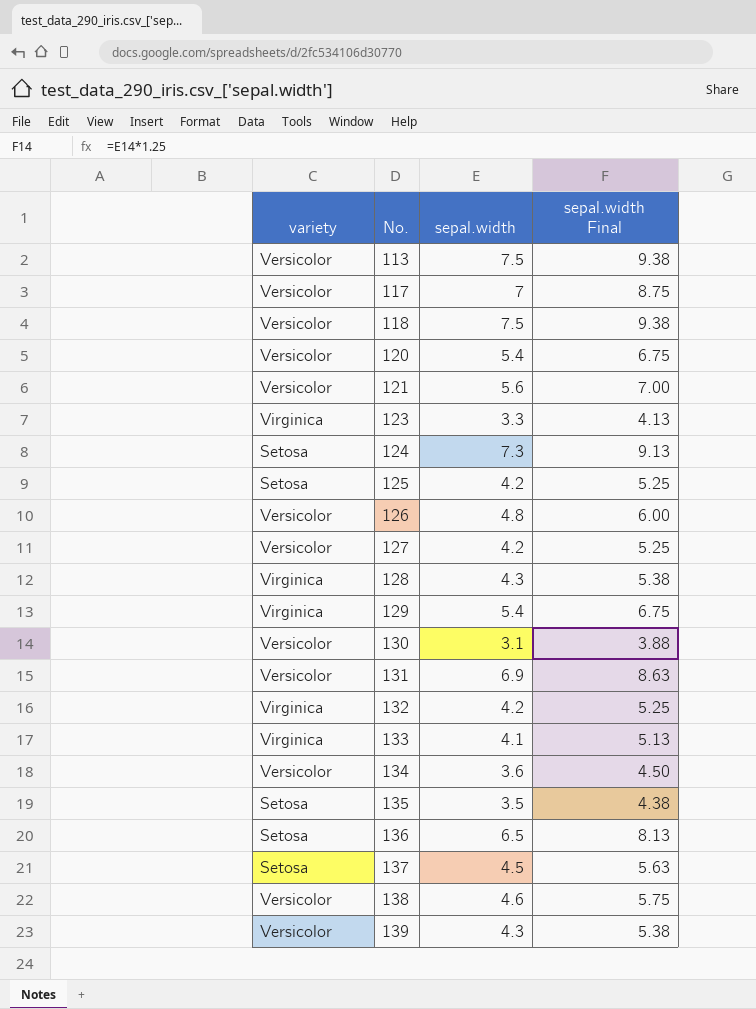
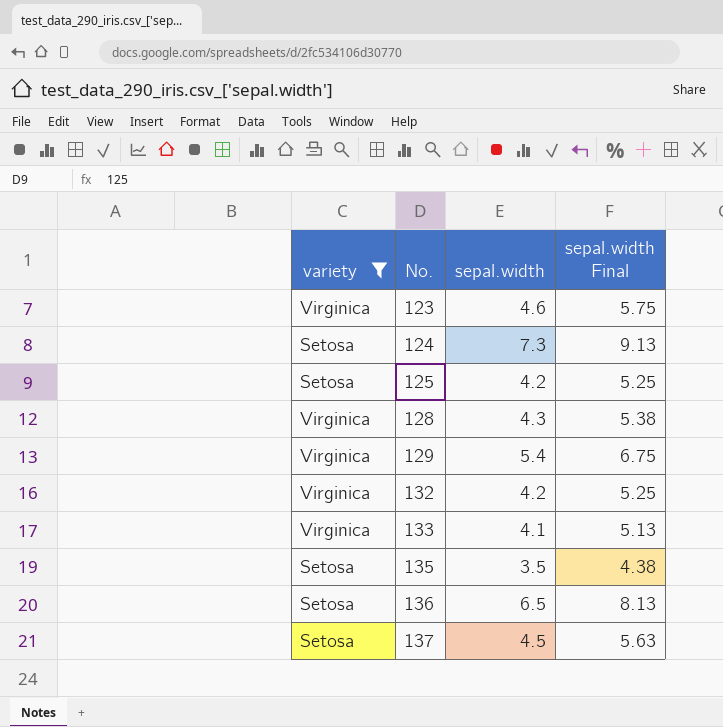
filter: none -> variety != Versicolor
123 | sepal.width: 3.3 -> 4.6
123 | sepal.width Final: 4.13 -> 5.75

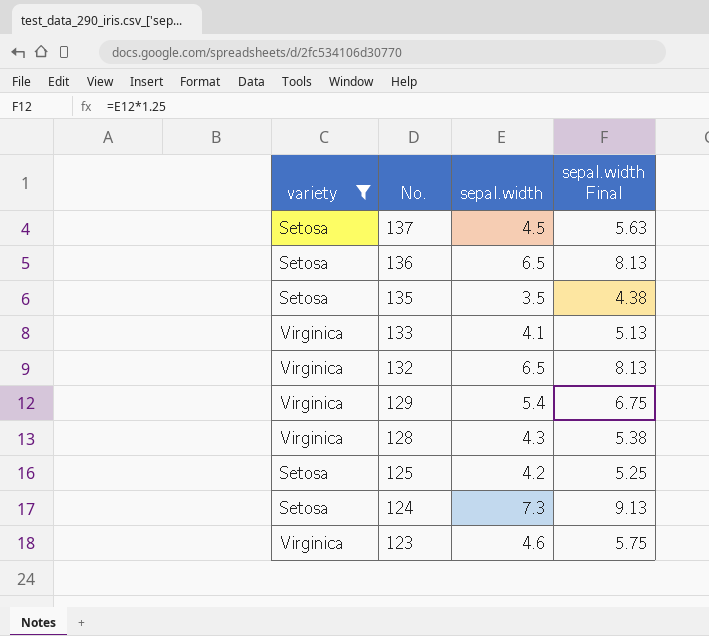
row order: No. ascending -> No. descending
132 | sepal.width: 4.2 -> 6.5
132 | sepal.width Final: 5.25 -> 8.13

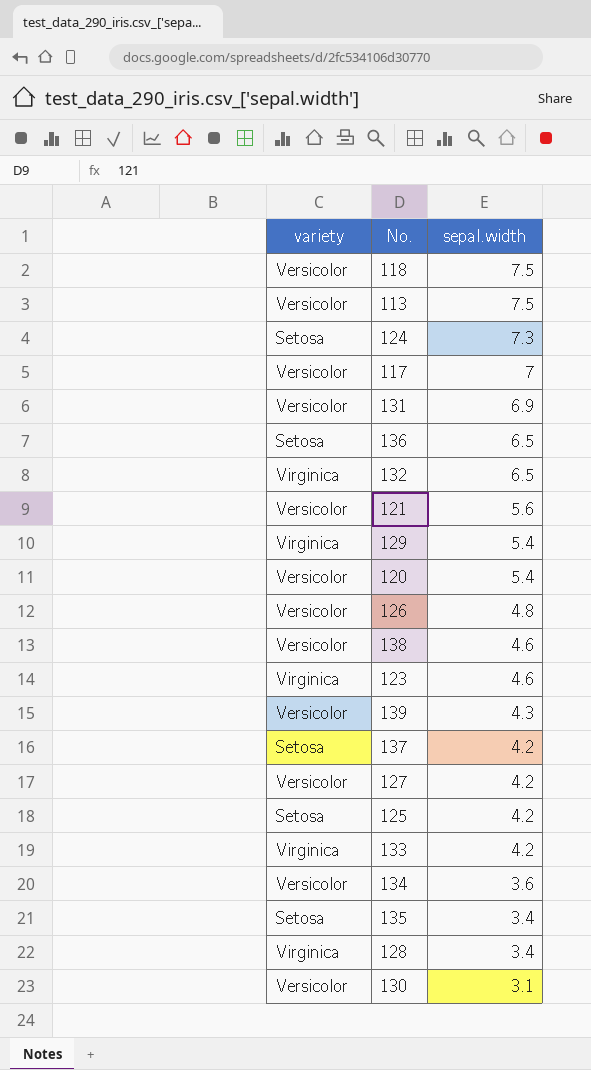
filter: variety != Versicolor -> none
row order: No. descending -> sepal.width descending
column sepal.width Final | formula: [sepal.width] * 1.25 -> none
137 | sepal.width: 4.5 -> 4.2
133 | sepal.width: 4.1 -> 4.2
135 | sepal.width: 3.5 -> 3.4
128 | sepal.width: 4.3 -> 3.4

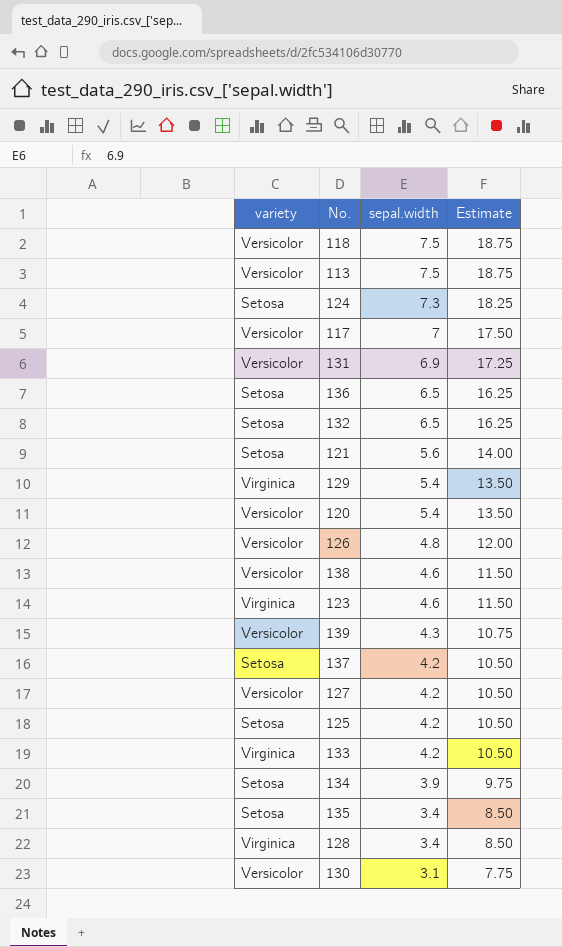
column Estimate | formula: none -> [sepal.width] * 2.5
132 | variety: Virginica -> Setosa
121 | variety: Versicolor -> Setosa
134 | variety: Versicolor -> Setosa
134 | sepal.width: 3.6 -> 3.9

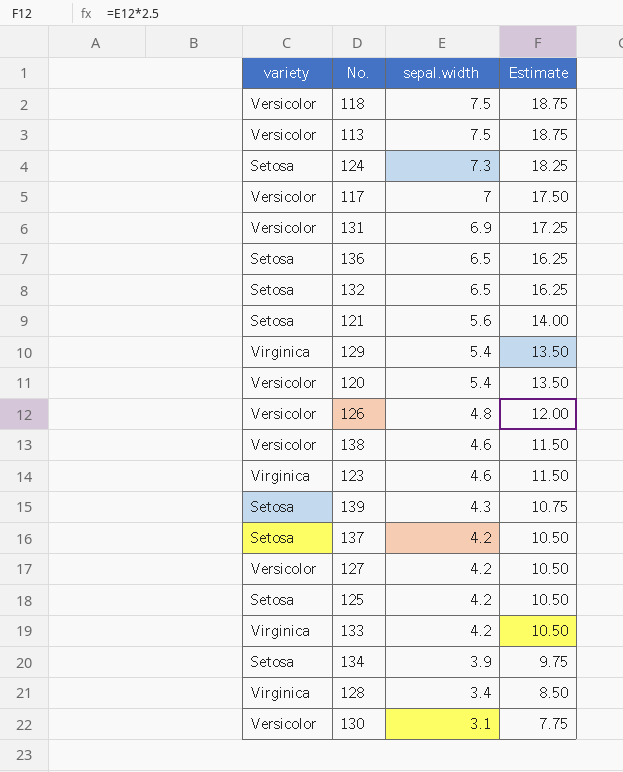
row 135: Setosa | 3.4 | 8.50 -> none
139 | variety: Versicolor -> Setosa

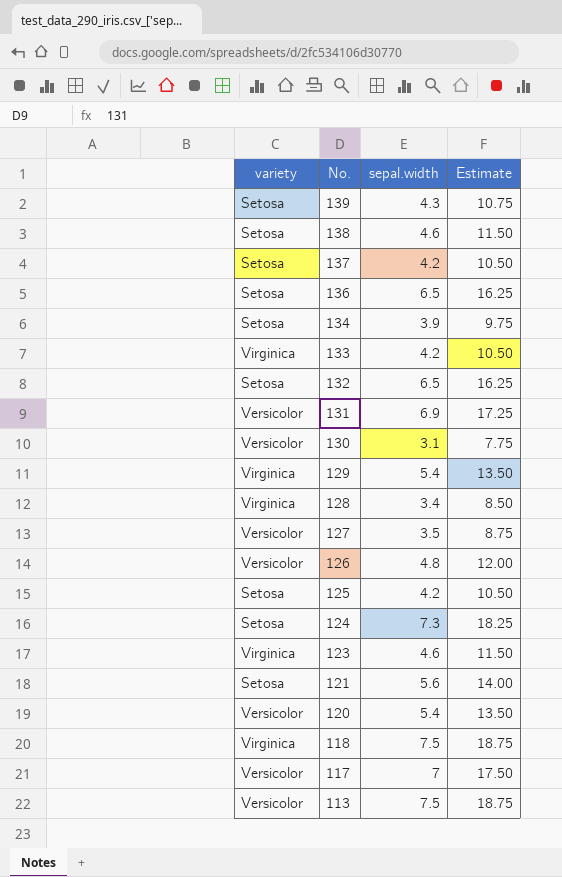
row order: sepal.width descending -> No. descending
138 | variety: Versicolor -> Setosa
127 | sepal.width: 4.2 -> 3.5
127 | Estimate: 10.50 -> 8.75
118 | variety: Versicolor -> Virginica

